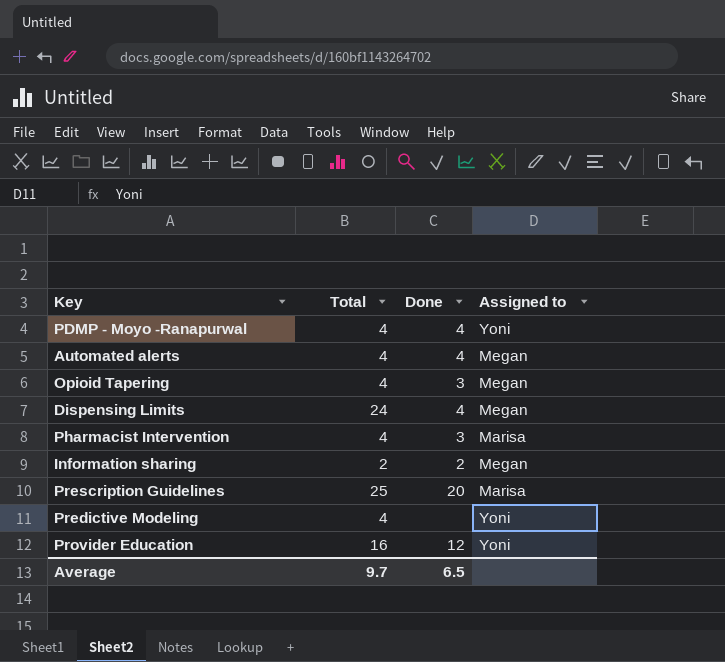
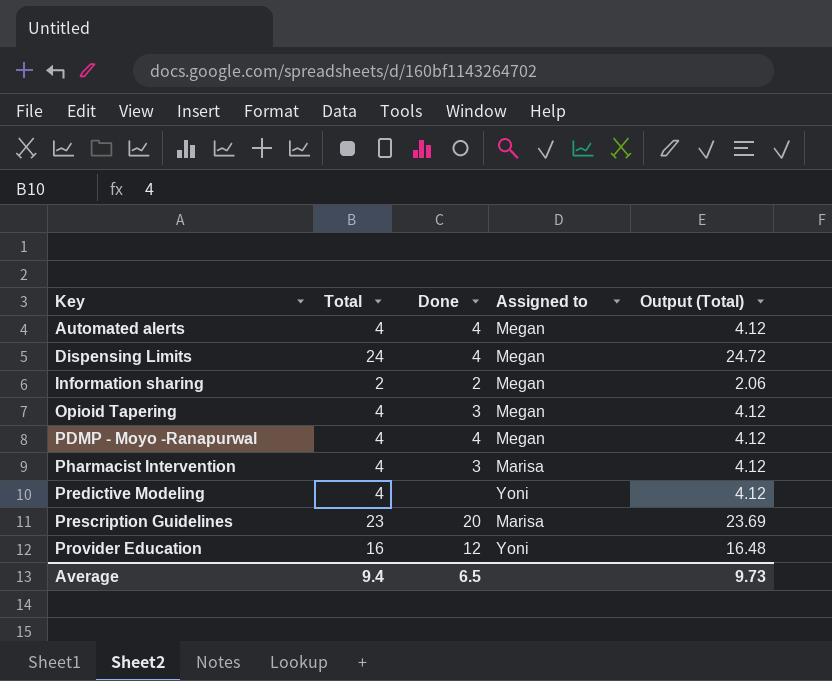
row order: none -> Key ascending
column Output (Total) | formula: none -> [Total] * 1.03
PDMP - Moyo -Ranapurwal | Assigned to: Yoni -> Megan
Prescription Guidelines | Total: 25 -> 23
Average | Total: 9.7 -> 9.4

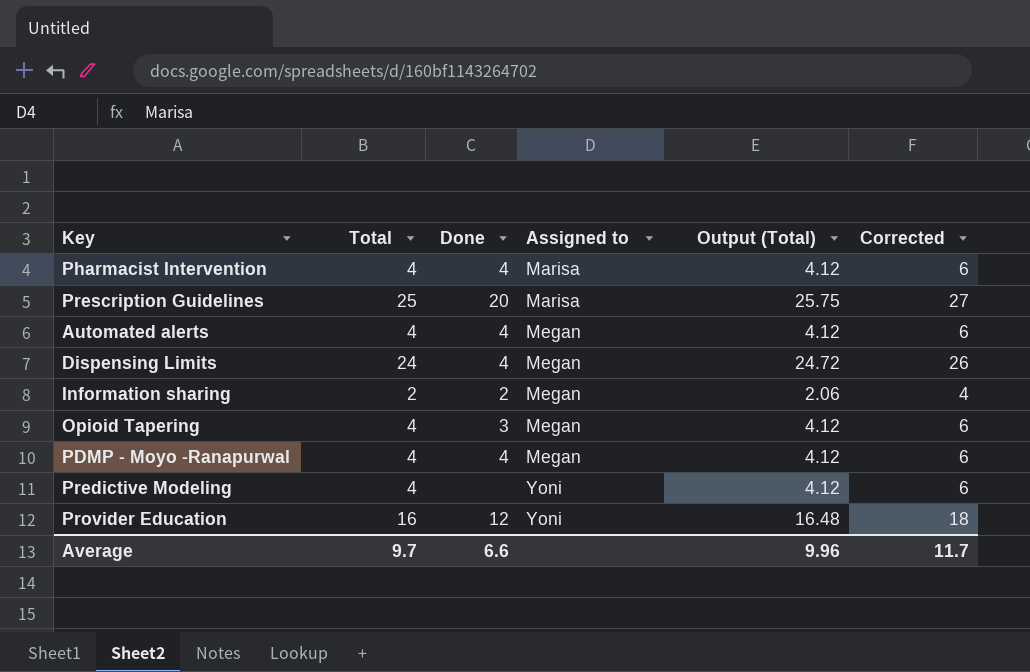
row order: Key ascending -> Assigned to ascending
column Corrected | formula: none -> [Total] + 2
Pharmacist Intervention | Done: 3 -> 4
Prescription Guidelines | Total: 23 -> 25
Prescription Guidelines | Output (Total): 23.69 -> 25.75
Average | Total: 9.4 -> 9.7
Average | Done: 6.5 -> 6.6
Average | Output (Total): 9.73 -> 9.96

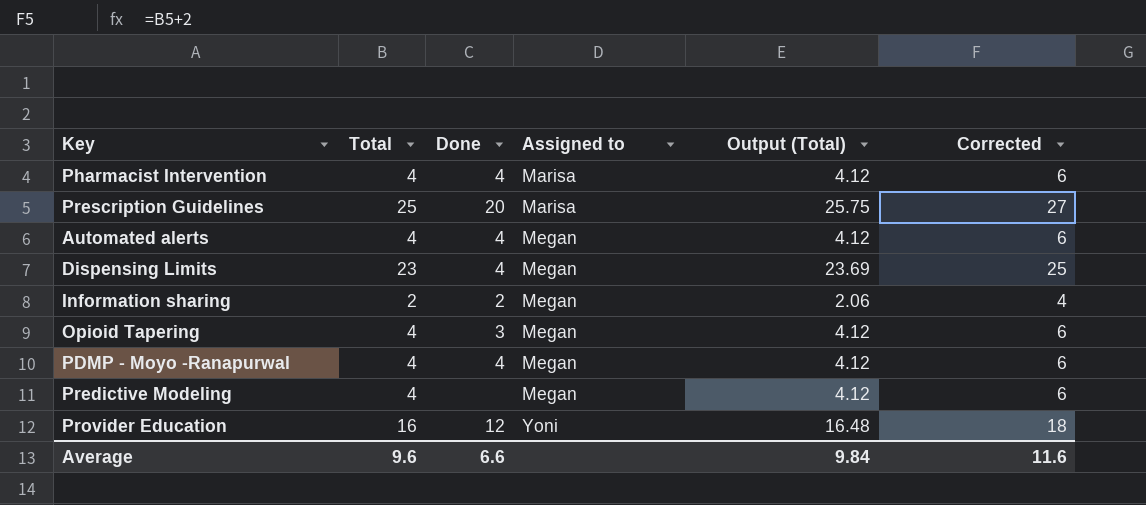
Dispensing Limits | Total: 24 -> 23
Dispensing Limits | Output (Total): 24.72 -> 23.69
Dispensing Limits | Corrected: 26 -> 25
Predictive Modeling | Assigned to: Yoni -> Megan
Average | Total: 9.7 -> 9.6
Average | Output (Total): 9.96 -> 9.84
Average | Corrected: 11.7 -> 11.6

